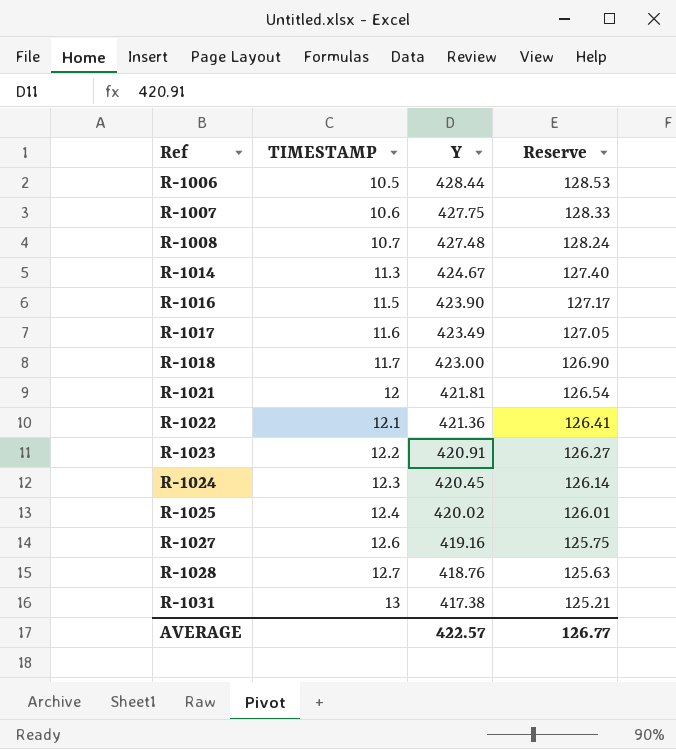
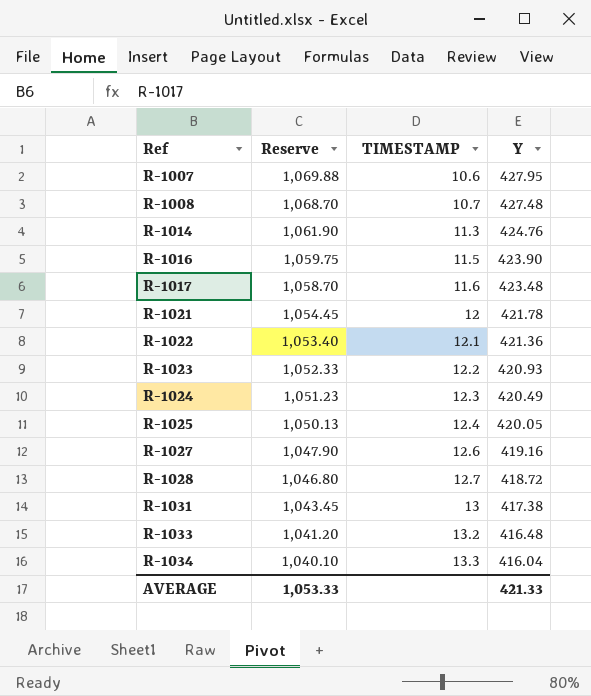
column Reserve | formula: [Y] * 0.3 -> [Y] * 2.5
column Reserve | position: 4 -> 2
row R-1006: 10.5 | 428.44 | 128.53 -> none
row R-1018: 11.7 | 423.00 | 126.90 -> none
R-1007 | Y: 427.75 -> 427.95
R-1014 | Y: 424.67 -> 424.76
R-1017 | Y: 423.49 -> 423.48
R-1021 | Y: 421.81 -> 421.78
R-1023 | Y: 420.91 -> 420.93
R-1024 | Y: 420.45 -> 420.49
R-1025 | Y: 420.02 -> 420.05
R-1028 | Y: 418.76 -> 418.72
row R-1033: none -> 1,041.20 | 13.2 | 416.48
row R-1034: none -> 1,040.10 | 13.3 | 416.04
AVERAGE | Reserve: 126.77 -> 1,053.33
AVERAGE | Y: 422.57 -> 421.33

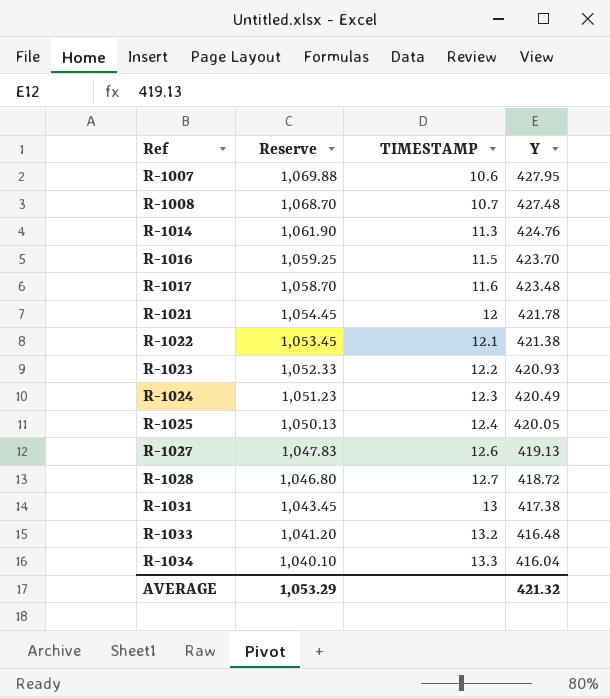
R-1016 | Reserve: 1,059.75 -> 1,059.25
R-1016 | Y: 423.90 -> 423.70
R-1022 | Reserve: 1,053.40 -> 1,053.45
R-1022 | Y: 421.36 -> 421.38
R-1027 | Reserve: 1,047.90 -> 1,047.83
R-1027 | Y: 419.16 -> 419.13
AVERAGE | Reserve: 1,053.33 -> 1,053.29
AVERAGE | Y: 421.33 -> 421.32

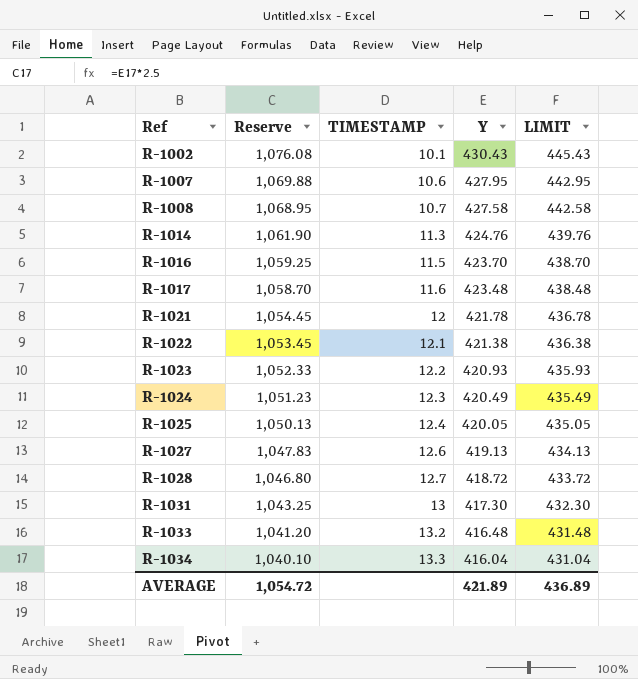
column LIMIT | formula: none -> [Y] + 15
row R-1002: none -> 1,076.08 | 10.1 | 430.43 | 445.43
R-1008 | Reserve: 1,068.70 -> 1,068.95
R-1008 | Y: 427.48 -> 427.58
R-1031 | Reserve: 1,043.45 -> 1,043.25
R-1031 | Y: 417.38 -> 417.30
AVERAGE | Reserve: 1,053.29 -> 1,054.72
AVERAGE | Y: 421.32 -> 421.89

